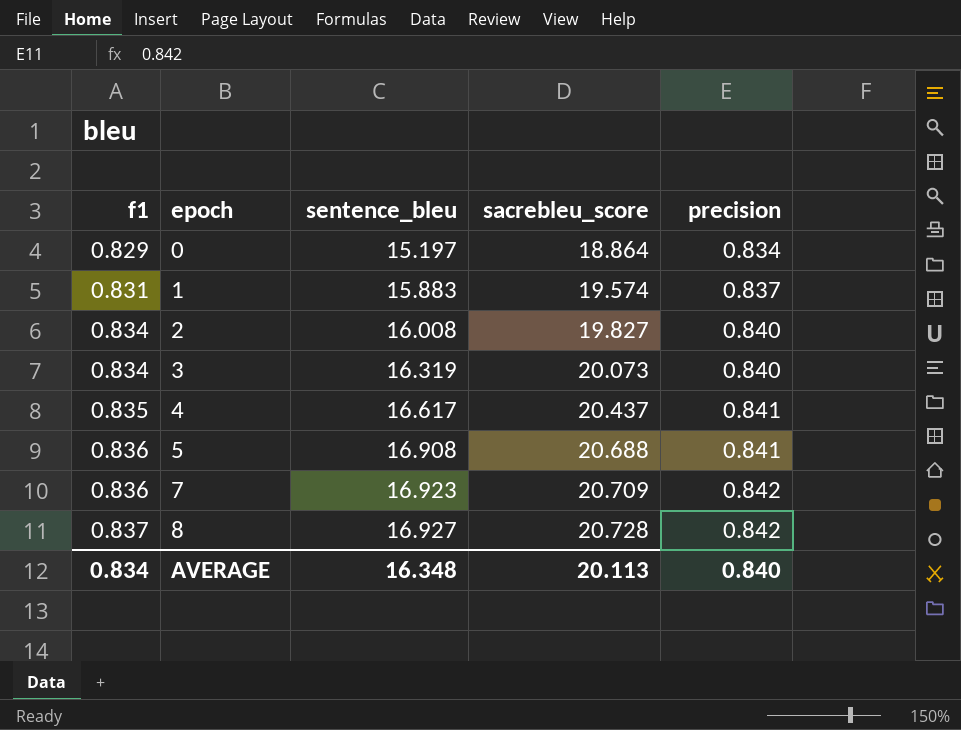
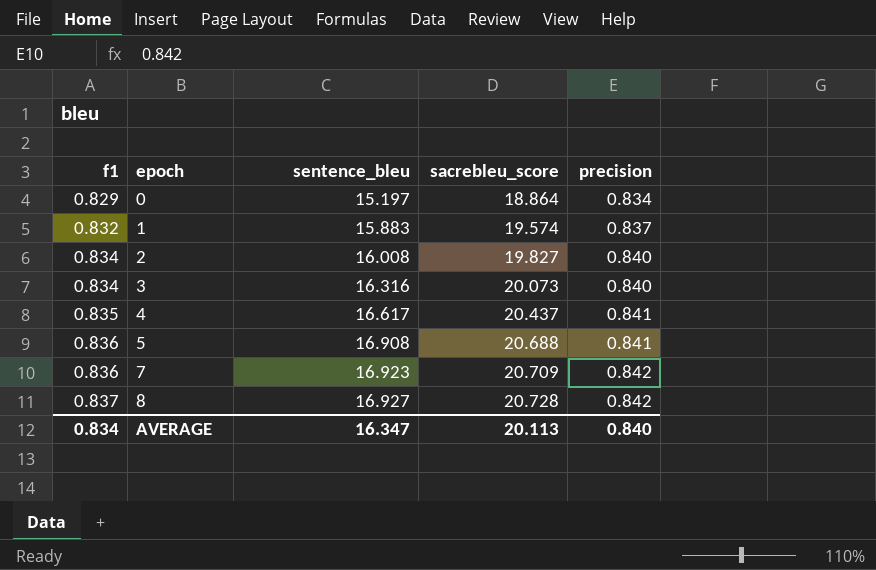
1 | f1: 0.831 -> 0.832
3 | sentence_bleu: 16.319 -> 16.316
AVERAGE | sentence_bleu: 16.348 -> 16.347

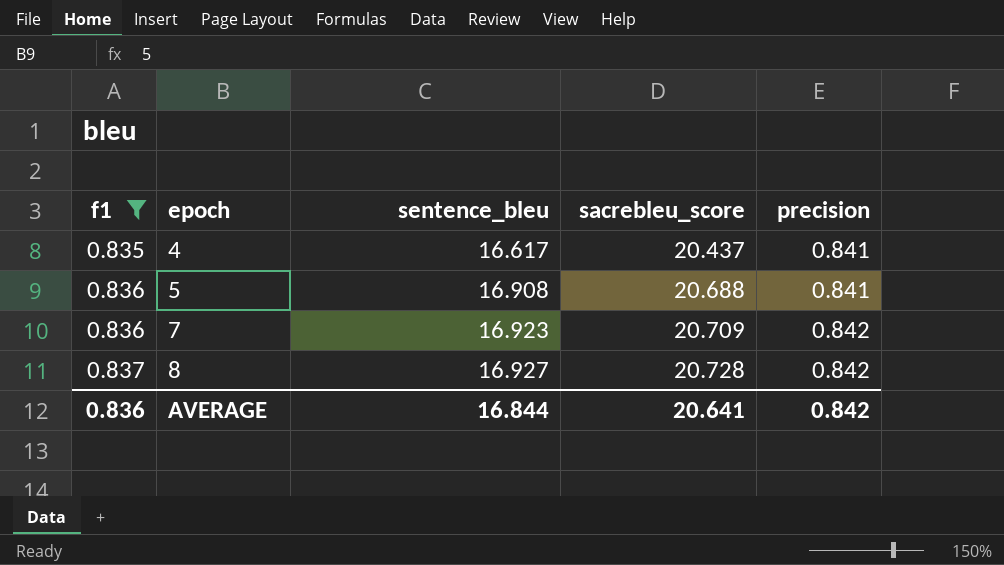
filter: none -> f1 >= 0.835
AVERAGE | f1: 0.834 -> 0.836
AVERAGE | sentence_bleu: 16.347 -> 16.844
AVERAGE | sacrebleu_score: 20.113 -> 20.641
AVERAGE | precision: 0.840 -> 0.842

